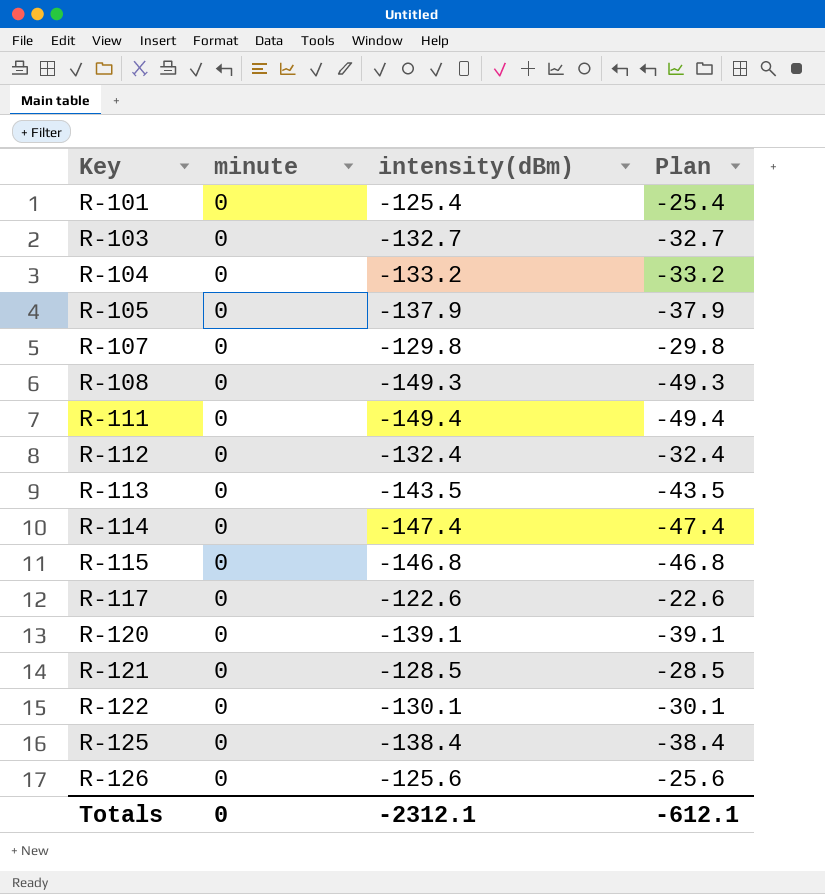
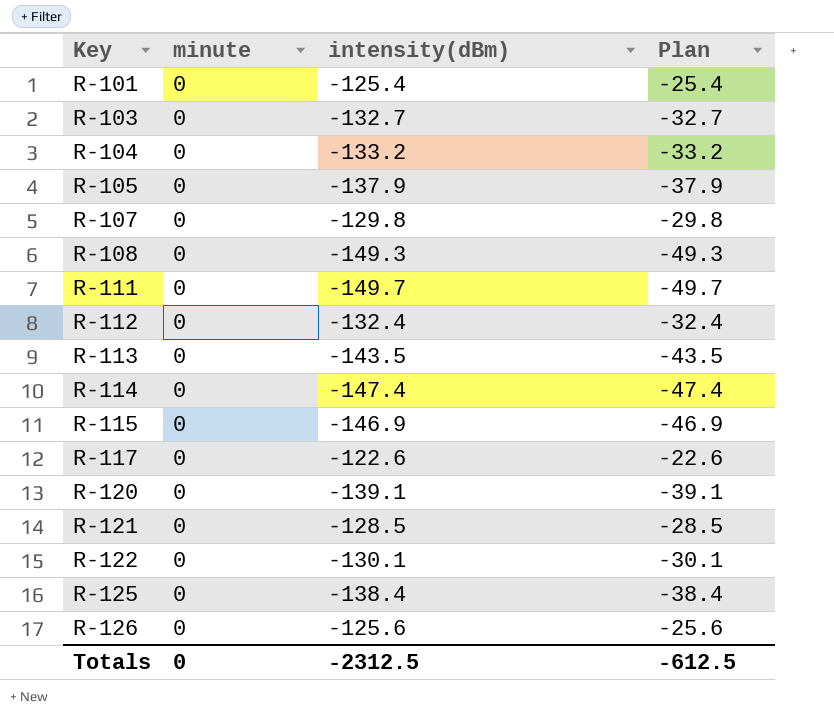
R-111 | intensity(dBm): -149.4 -> -149.7
R-111 | Plan: -49.4 -> -49.7
R-115 | intensity(dBm): -146.8 -> -146.9
R-115 | Plan: -46.8 -> -46.9
Totals | intensity(dBm): -2312.1 -> -2312.5
Totals | Plan: -612.1 -> -612.5

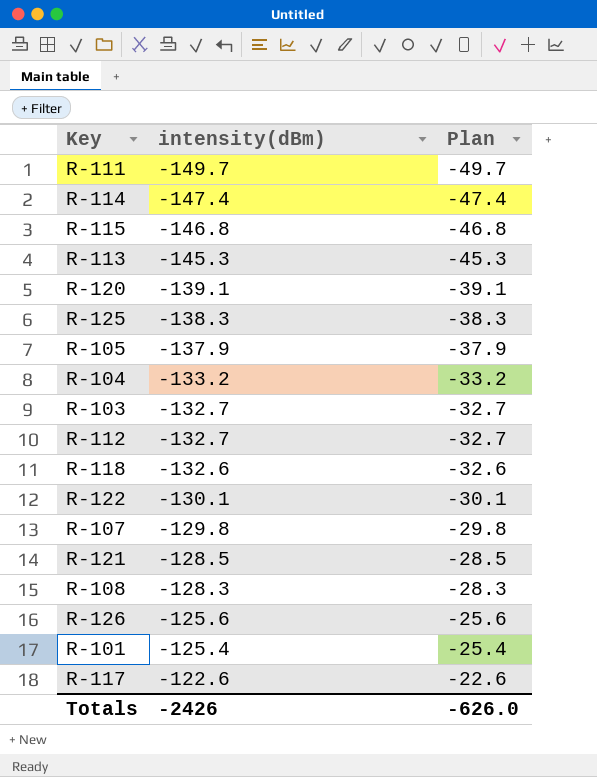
row order: Key ascending -> intensity(dBm) ascending
column minute | position: 2 -> none
R-115 | intensity(dBm): -146.9 -> -146.8
R-115 | Plan: -46.9 -> -46.8
R-113 | intensity(dBm): -143.5 -> -145.3
R-113 | Plan: -43.5 -> -45.3
R-125 | intensity(dBm): -138.4 -> -138.3
R-125 | Plan: -38.4 -> -38.3
R-112 | intensity(dBm): -132.4 -> -132.7
R-112 | Plan: -32.4 -> -32.7
row R-118: none -> -132.6 | -32.6
R-108 | intensity(dBm): -149.3 -> -128.3
R-108 | Plan: -49.3 -> -28.3
Totals | intensity(dBm): -2312.5 -> -2426
Totals | Plan: -612.5 -> -626.0

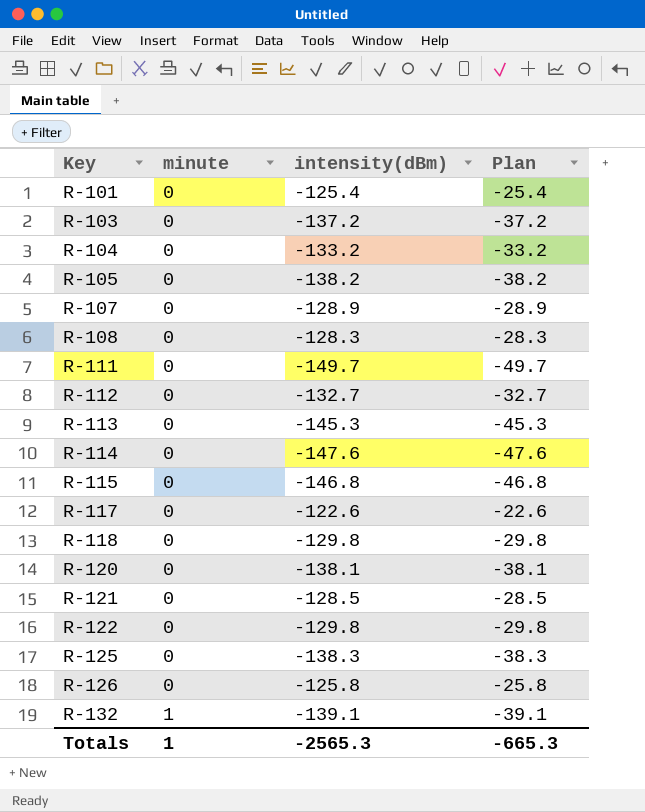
row order: intensity(dBm) ascending -> Key ascending
column minute | position: none -> 2
R-103 | intensity(dBm): -132.7 -> -137.2
R-103 | Plan: -32.7 -> -37.2
R-105 | intensity(dBm): -137.9 -> -138.2
R-105 | Plan: -37.9 -> -38.2
R-107 | intensity(dBm): -129.8 -> -128.9
R-107 | Plan: -29.8 -> -28.9
R-114 | intensity(dBm): -147.4 -> -147.6
R-114 | Plan: -47.4 -> -47.6
R-118 | intensity(dBm): -132.6 -> -129.8
R-118 | Plan: -32.6 -> -29.8
R-120 | intensity(dBm): -139.1 -> -138.1
R-120 | Plan: -39.1 -> -38.1
R-122 | intensity(dBm): -130.1 -> -129.8
R-122 | Plan: -30.1 -> -29.8
R-126 | intensity(dBm): -125.6 -> -125.8
R-126 | Plan: -25.6 -> -25.8
row R-132: none -> 1 | -139.1 | -39.1
Totals | intensity(dBm): -2426 -> -2565.3
Totals | Plan: -626.0 -> -665.3

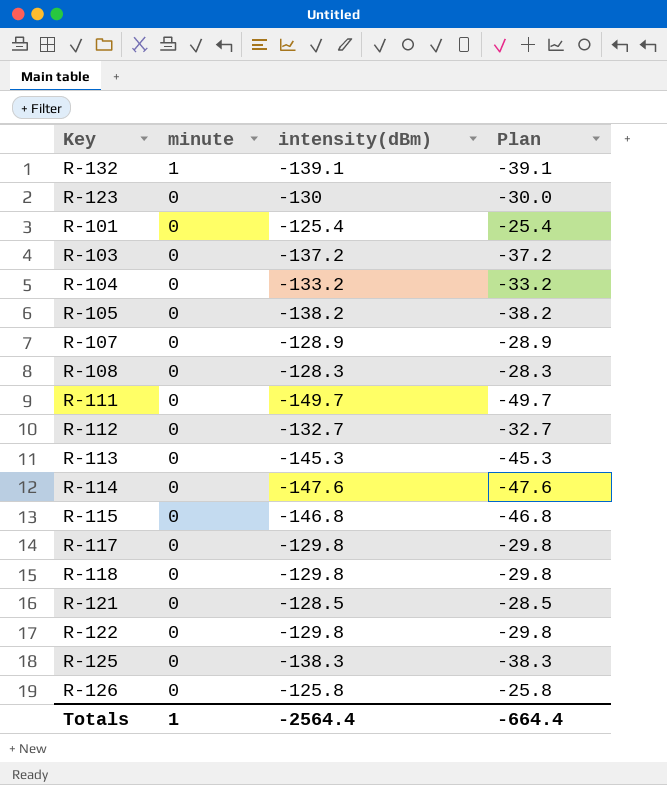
row order: Key ascending -> minute descending
row R-120: 0 | -138.1 | -38.1 -> none
row R-123: none -> 0 | -130 | -30.0
R-117 | intensity(dBm): -122.6 -> -129.8
R-117 | Plan: -22.6 -> -29.8
Totals | intensity(dBm): -2565.3 -> -2564.4
Totals | Plan: -665.3 -> -664.4

